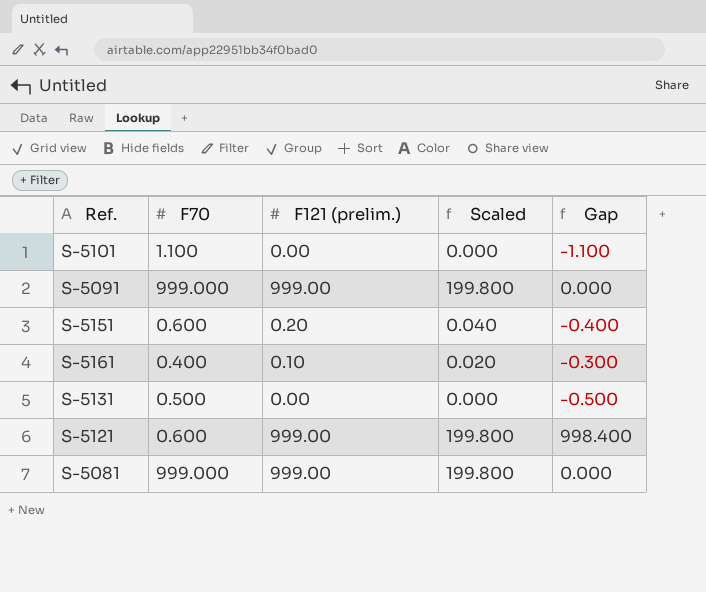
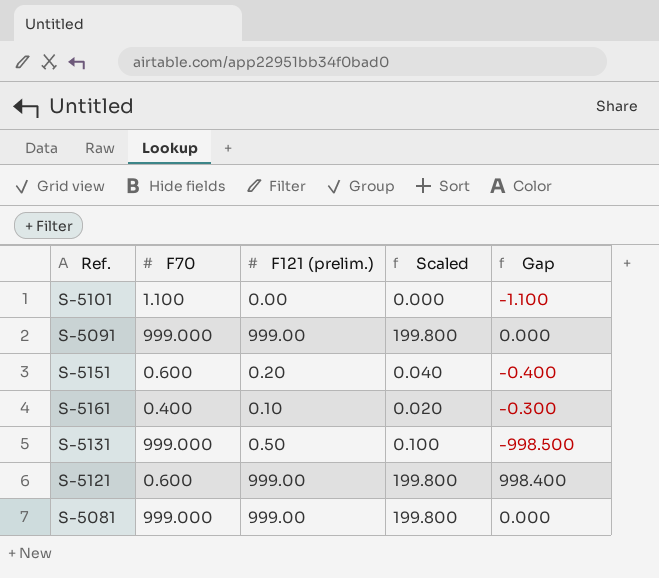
S-5131 | F70: 0.500 -> 999.000
S-5131 | F121 (prelim.): 0.00 -> 0.50
S-5131 | Scaled: 0.000 -> 0.100
S-5131 | Gap: -0.500 -> -998.500

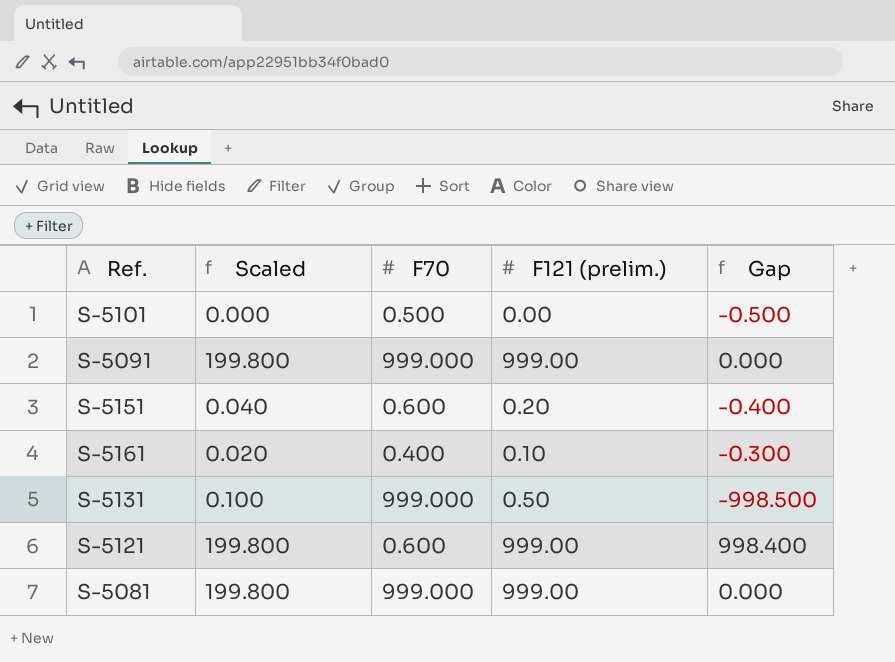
column Scaled | position: 4 -> 2
S-5101 | F70: 1.100 -> 0.500
S-5101 | Gap: -1.100 -> -0.500

